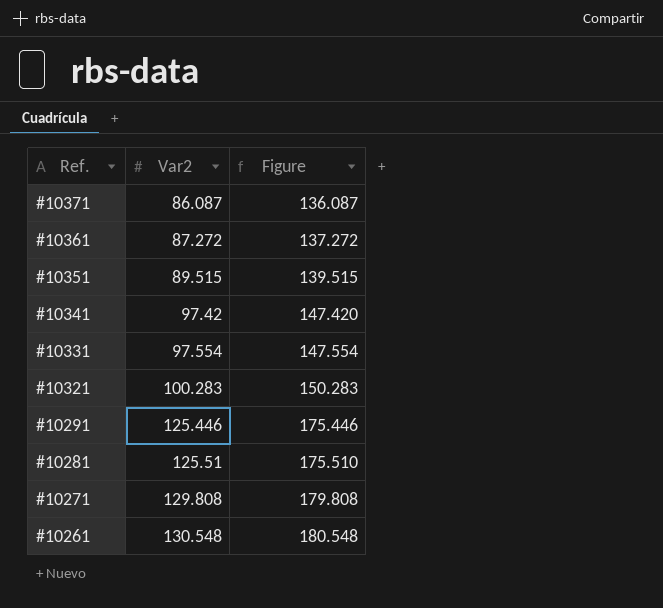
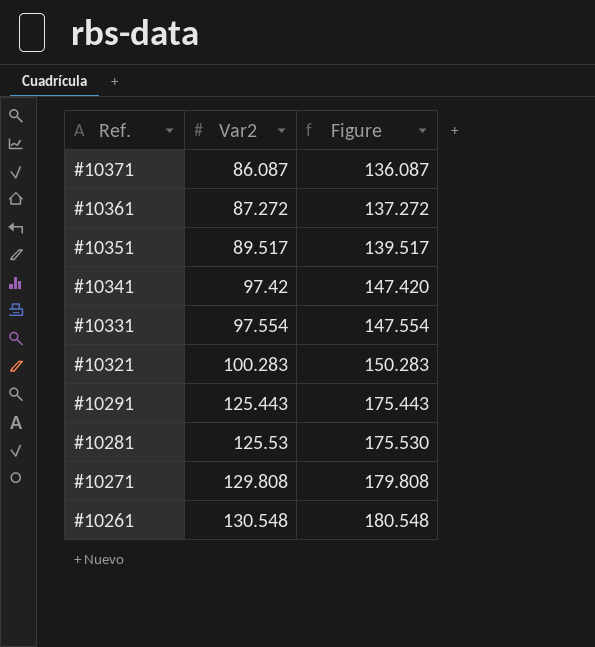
#10351 | Var2: 89.515 -> 89.517
#10351 | Figure: 139.515 -> 139.517
#10291 | Var2: 125.446 -> 125.443
#10291 | Figure: 175.446 -> 175.443
#10281 | Var2: 125.51 -> 125.53
#10281 | Figure: 175.510 -> 175.530

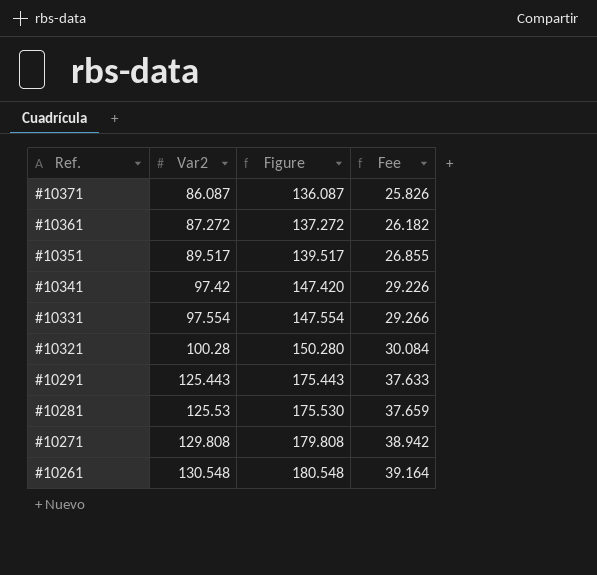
column Fee | formula: none -> [Var2] * 0.3
#10321 | Var2: 100.283 -> 100.28
#10321 | Figure: 150.283 -> 150.280

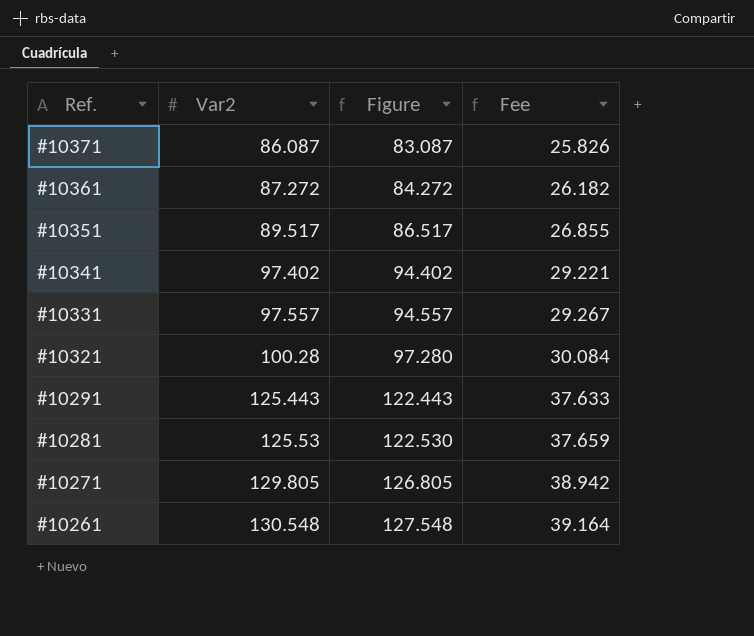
column Figure | formula: [Var2] + 50 -> [Var2] - 3
#10341 | Var2: 97.42 -> 97.402
#10341 | Fee: 29.226 -> 29.221
#10331 | Var2: 97.554 -> 97.557
#10331 | Fee: 29.266 -> 29.267
#10271 | Var2: 129.808 -> 129.805

